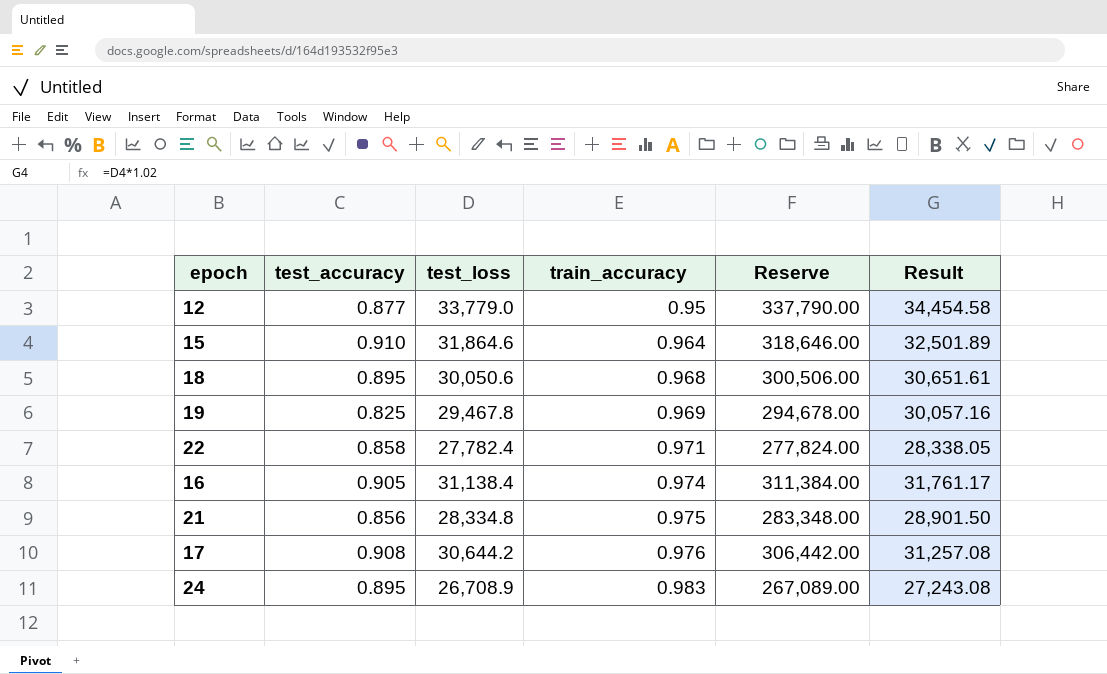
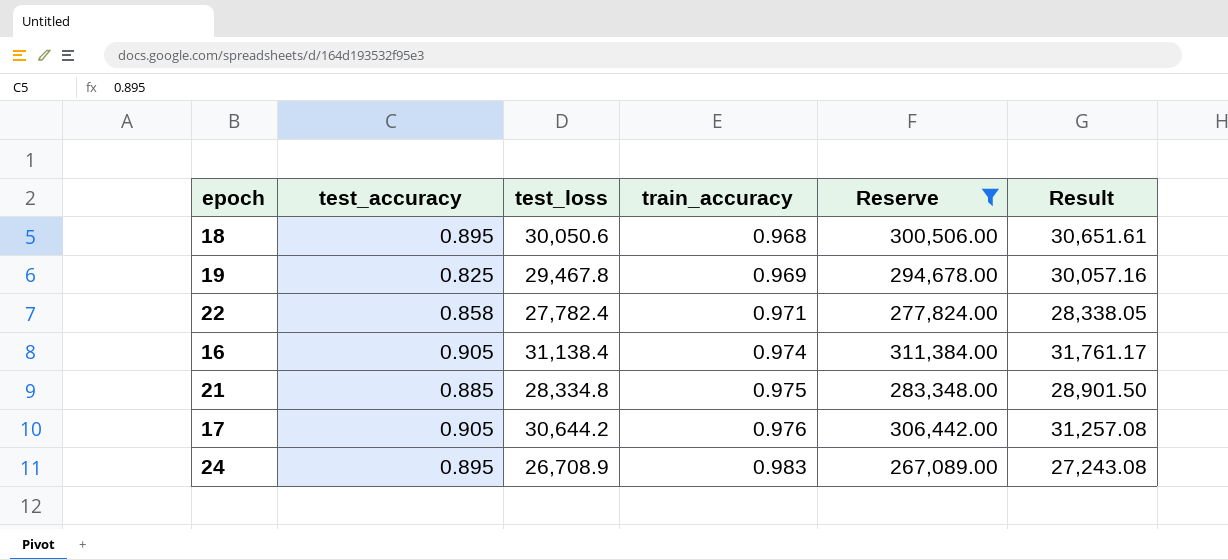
filter: none -> Reserve <= 311,384.00
21 | test_accuracy: 0.856 -> 0.885
17 | test_accuracy: 0.908 -> 0.905

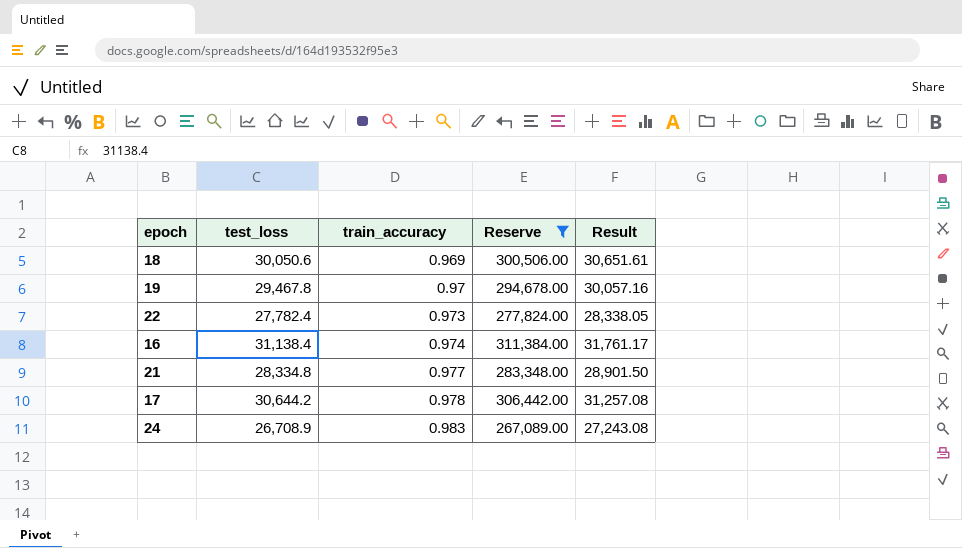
column test_accuracy | position: 2 -> none
18 | train_accuracy: 0.968 -> 0.969
19 | train_accuracy: 0.969 -> 0.97
22 | train_accuracy: 0.971 -> 0.973
21 | train_accuracy: 0.975 -> 0.977
17 | train_accuracy: 0.976 -> 0.978

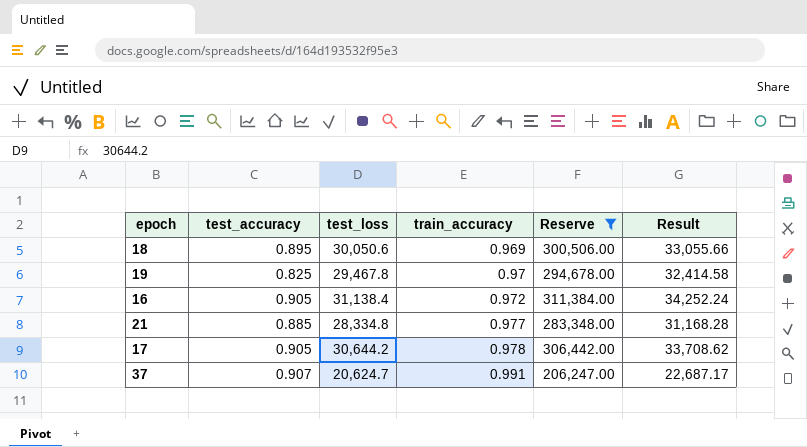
column test_accuracy | position: none -> 2
column Result | formula: [test_loss] * 1.02 -> [test_loss] * 1.1
row 22: 27,782.4 | 0.973 | 277,824.00 | 28,338.05 -> none
row 24: 26,708.9 | 0.983 | 267,089.00 | 27,243.08 -> none
16 | train_accuracy: 0.974 -> 0.972
row 37: none -> 0.907 | 20,624.7 | 0.991 | 206,247.00 | 22,687.17

